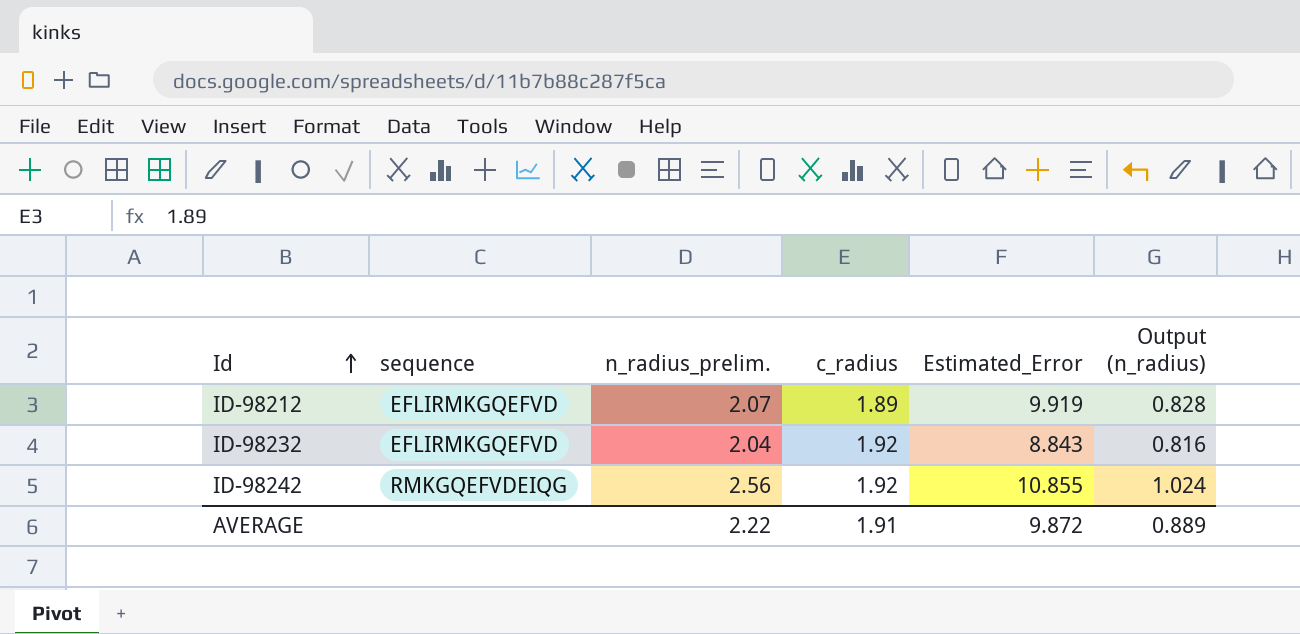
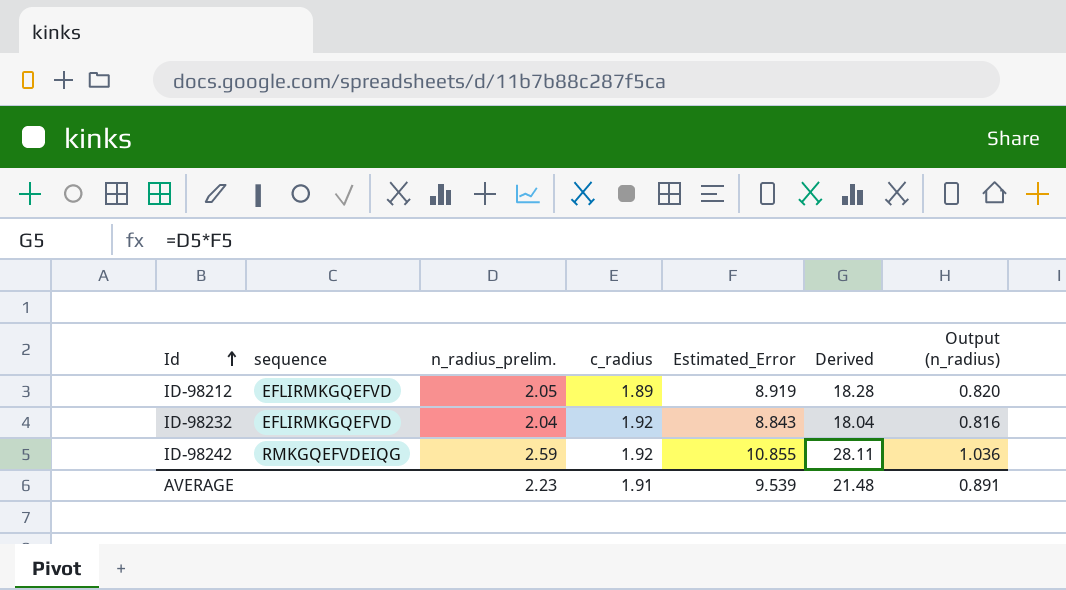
column Derived | formula: none -> [n_radius_prelim.] * [Estimated_Error]
ID-98212 | n_radius_prelim.: 2.07 -> 2.05
ID-98212 | Estimated_Error: 9.919 -> 8.919
ID-98212 | Output (n_radius): 0.828 -> 0.820
ID-98242 | n_radius_prelim.: 2.56 -> 2.59
ID-98242 | Output (n_radius): 1.024 -> 1.036
AVERAGE | n_radius_prelim.: 2.22 -> 2.23
AVERAGE | Estimated_Error: 9.872 -> 9.539
AVERAGE | Output (n_radius): 0.889 -> 0.891

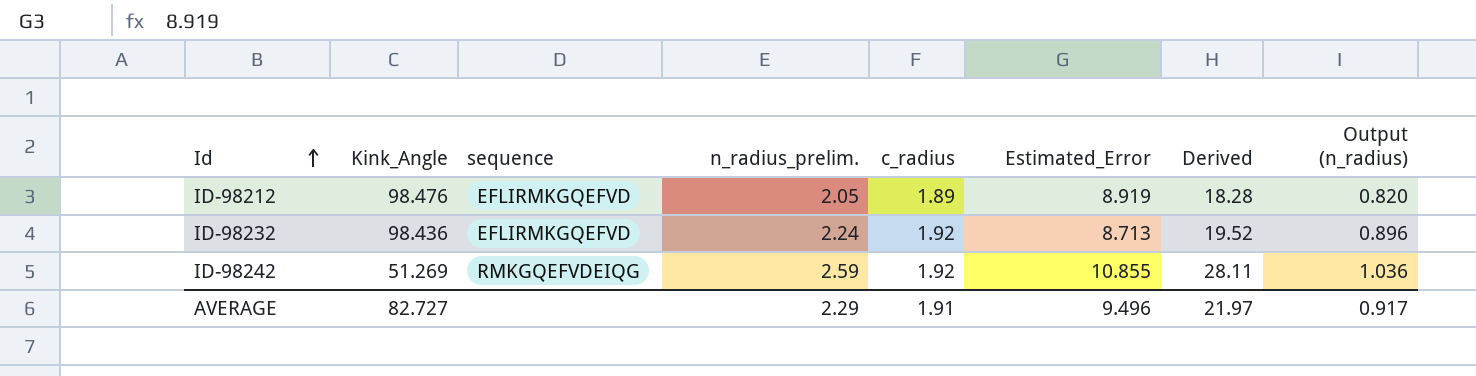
column Kink_Angle | position: none -> 2
ID-98232 | n_radius_prelim.: 2.04 -> 2.24
ID-98232 | Estimated_Error: 8.843 -> 8.713
ID-98232 | Derived: 18.04 -> 19.52
ID-98232 | Output (n_radius): 0.816 -> 0.896
AVERAGE | n_radius_prelim.: 2.23 -> 2.29
AVERAGE | Estimated_Error: 9.539 -> 9.496
AVERAGE | Derived: 21.48 -> 21.97
AVERAGE | Output (n_radius): 0.891 -> 0.917

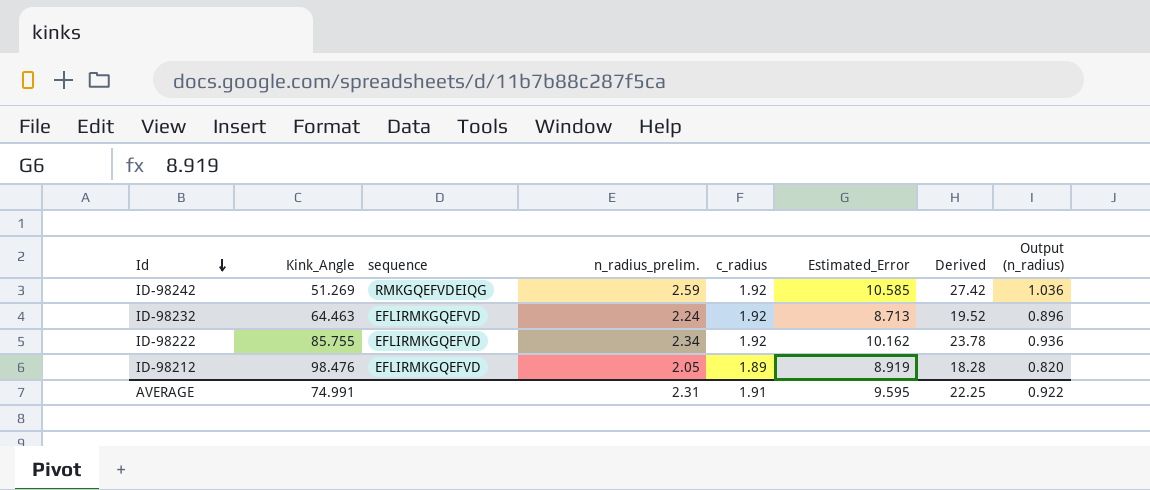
row order: Id ascending -> Id descending
ID-98242 | Estimated_Error: 10.855 -> 10.585
ID-98242 | Derived: 28.11 -> 27.42
ID-98232 | Kink_Angle: 98.436 -> 64.463
row ID-98222: none -> 85.755 | EFLIRMKGQEFVD | 2.34 | 1.92 | 10.162 | 23.78 | 0.936
AVERAGE | Kink_Angle: 82.727 -> 74.991
AVERAGE | n_radius_prelim.: 2.29 -> 2.31
AVERAGE | Estimated_Error: 9.496 -> 9.595
AVERAGE | Derived: 21.97 -> 22.25
AVERAGE | Output (n_radius): 0.917 -> 0.922

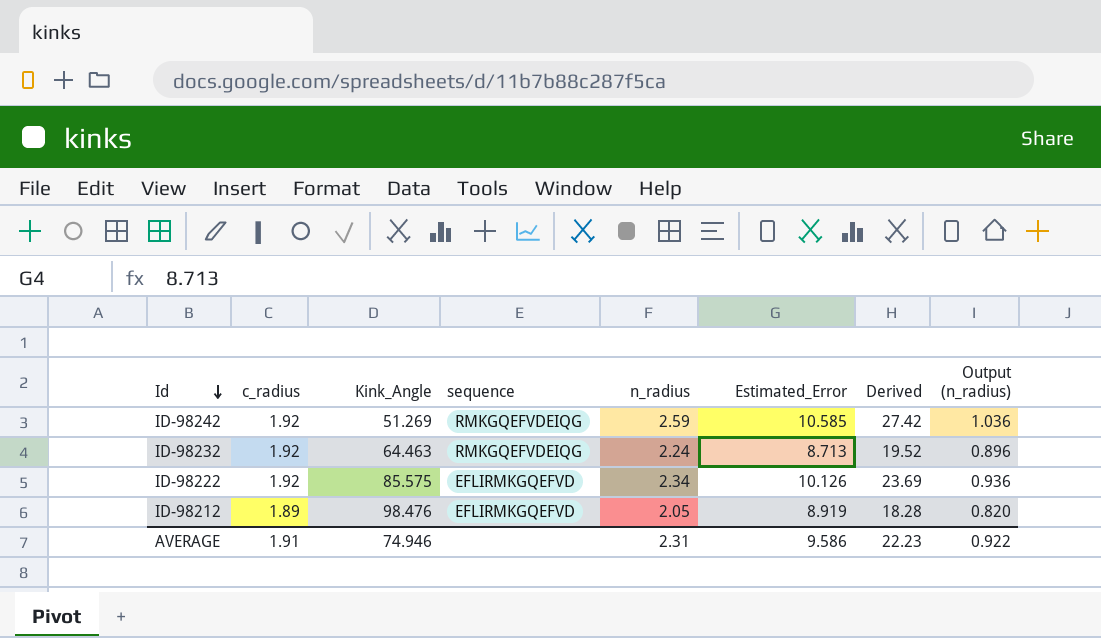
column c_radius | position: 5 -> 2
column name: n_radius_prelim. -> n_radius
ID-98232 | sequence: EFLIRMKGQEFVD -> RMKGQEFVDEIQG
ID-98222 | Kink_Angle: 85.755 -> 85.575
ID-98222 | Estimated_Error: 10.162 -> 10.126
ID-98222 | Derived: 23.78 -> 23.69
AVERAGE | Kink_Angle: 74.991 -> 74.946
AVERAGE | Estimated_Error: 9.595 -> 9.586
AVERAGE | Derived: 22.25 -> 22.23

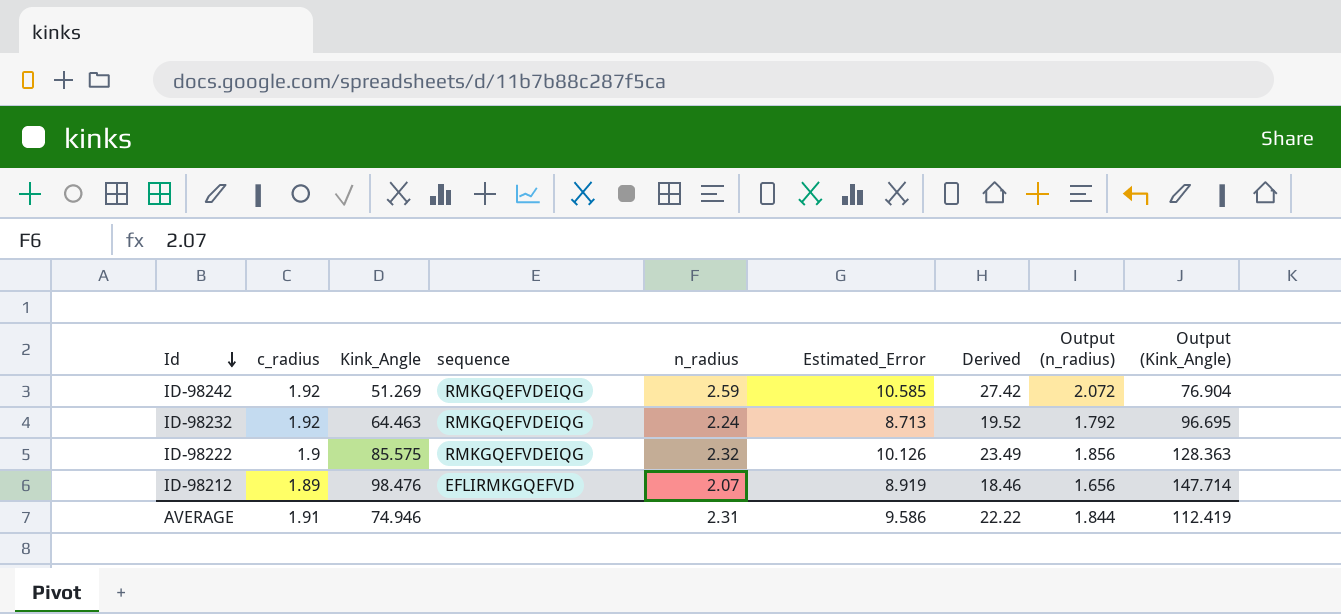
column Output (n_radius) | formula: [n_radius] * 0.4 -> [n_radius] * 0.8
column Output (Kink_Angle) | formula: none -> [Kink_Angle] * 1.5
ID-98222 | c_radius: 1.92 -> 1.9
ID-98222 | sequence: EFLIRMKGQEFVD -> RMKGQEFVDEIQG
ID-98222 | n_radius: 2.34 -> 2.32
ID-98222 | Derived: 23.69 -> 23.49
ID-98212 | n_radius: 2.05 -> 2.07
ID-98212 | Derived: 18.28 -> 18.46
AVERAGE | Derived: 22.23 -> 22.22
AVERAGE | Output (n_radius): 0.922 -> 1.844

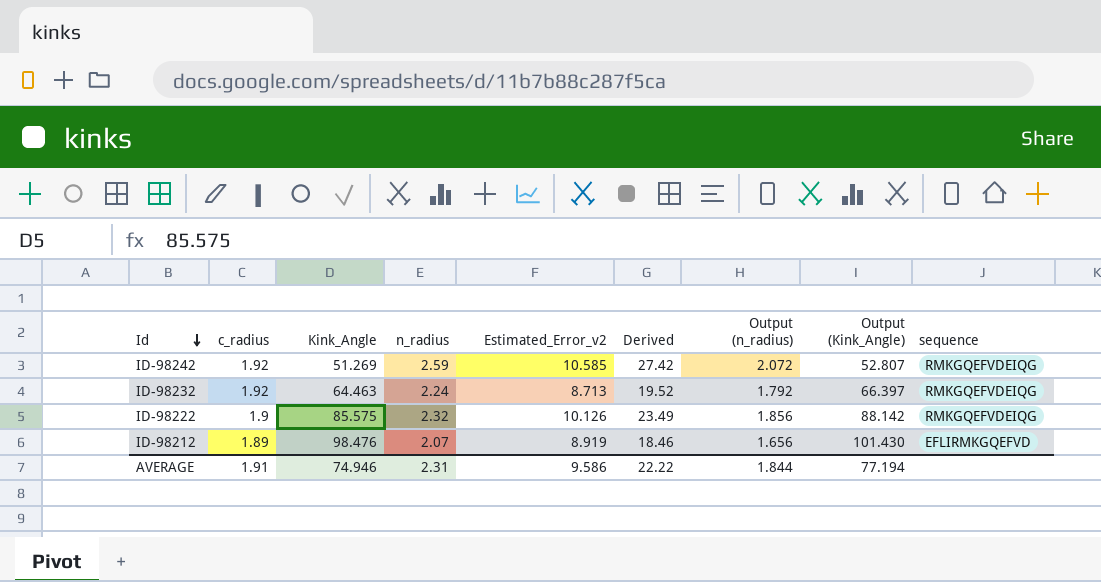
column name: Estimated_Error -> Estimated_Error_v2
column Output (Kink_Angle) | formula: [Kink_Angle] * 1.5 -> [Kink_Angle] * 1.03
column sequence | position: 4 -> 9
AVERAGE | Output (Kink_Angle): 112.419 -> 77.194

